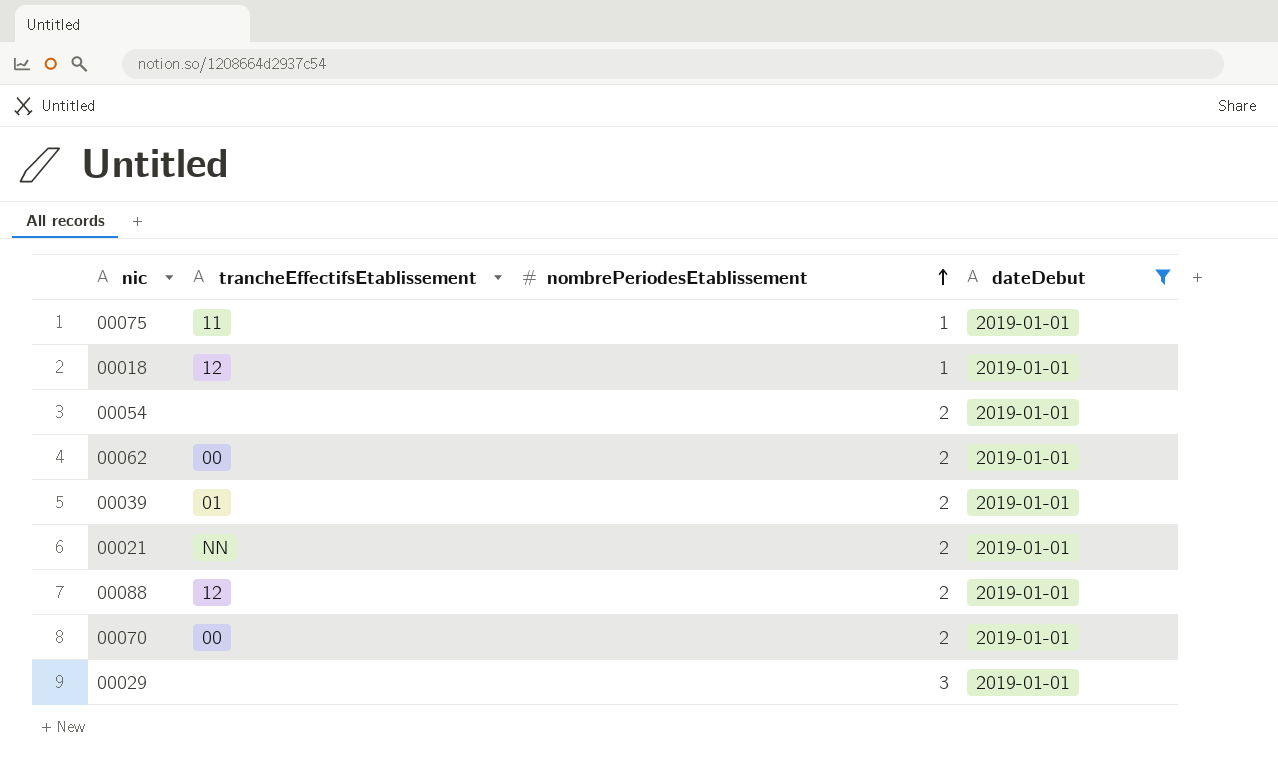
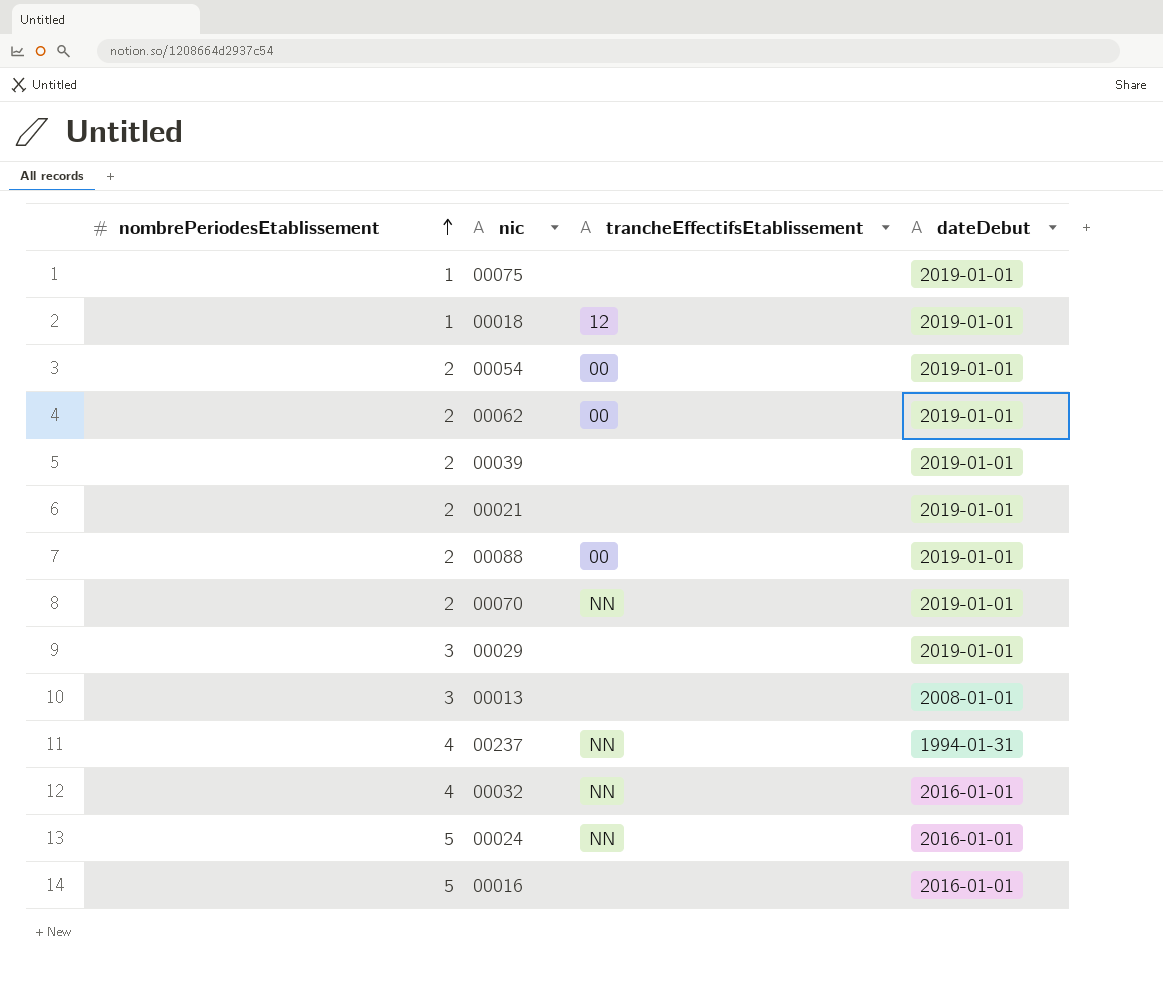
filter: dateDebut = 2019-01-01 -> none
column nombrePeriodesEtablissement | position: 3 -> 1
00075 | trancheEffectifsEtablissement: 11 -> none
00054 | trancheEffectifsEtablissement: none -> 00
00039 | trancheEffectifsEtablissement: 01 -> none
00021 | trancheEffectifsEtablissement: NN -> none
00088 | trancheEffectifsEtablissement: 12 -> 00
00070 | trancheEffectifsEtablissement: 00 -> NN

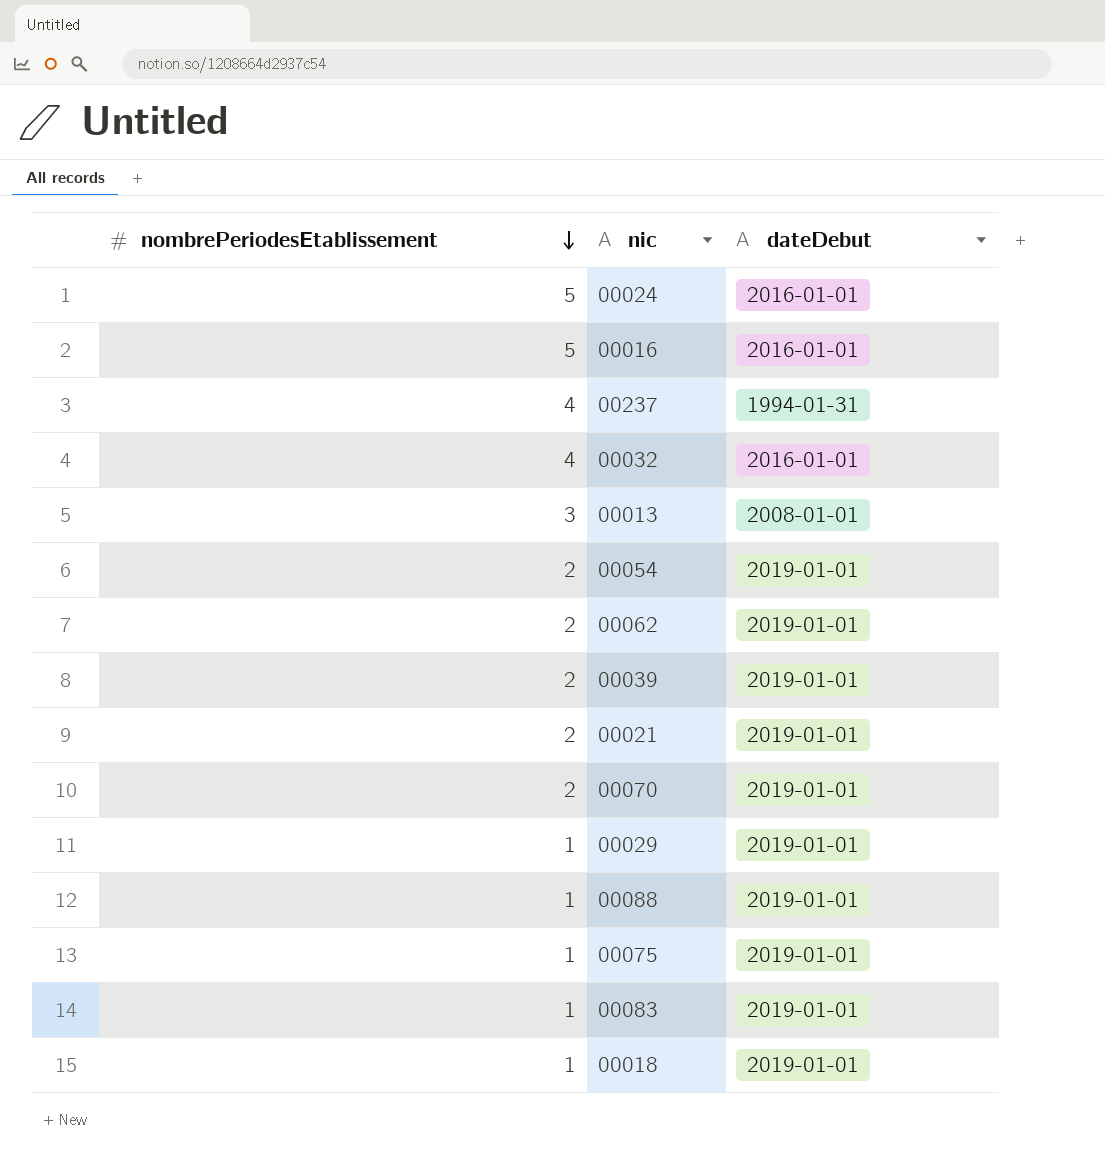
row order: nombrePeriodesEtablissement ascending -> nombrePeriodesEtablissement descending
column trancheEffectifsEtablissement | position: 3 -> none
00029 | nombrePeriodesEtablissement: 3 -> 1
00088 | nombrePeriodesEtablissement: 2 -> 1
row 00083: none -> 1 | 2019-01-01

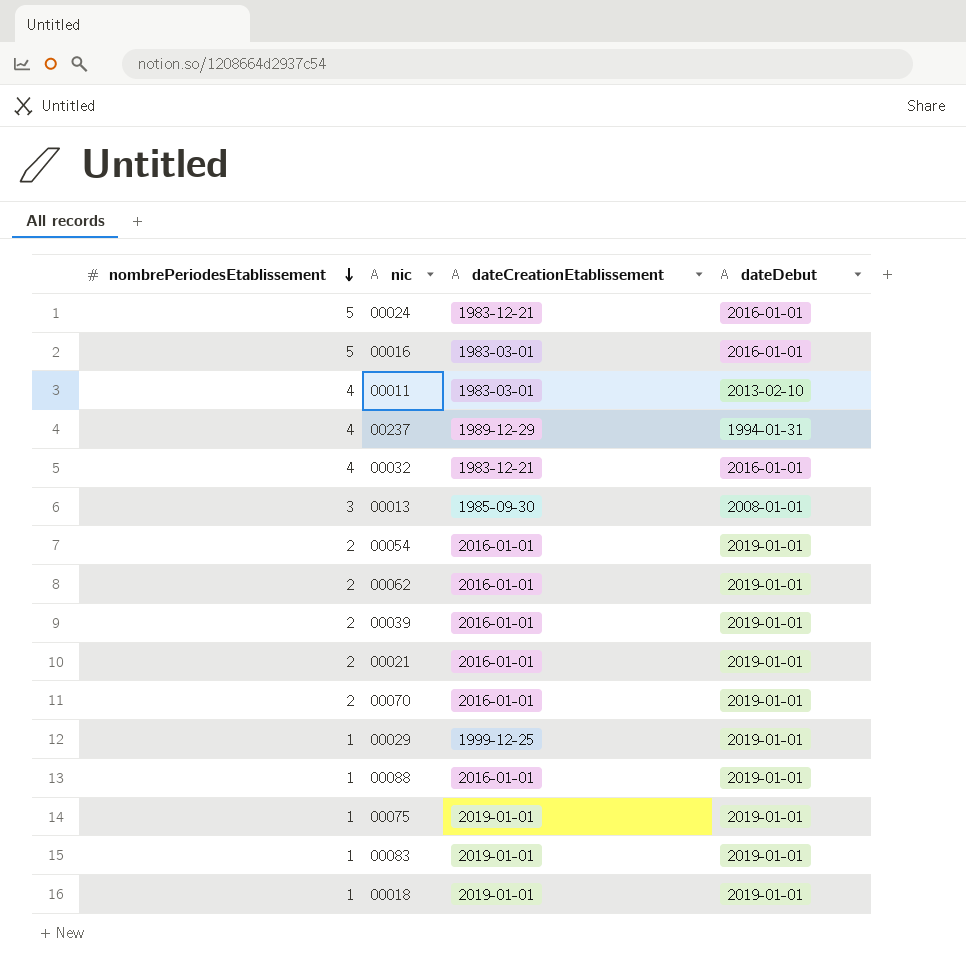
column dateCreationEtablissement | position: none -> 3
row 00011: none -> 4 | 1983-03-01 | 2013-02-10

